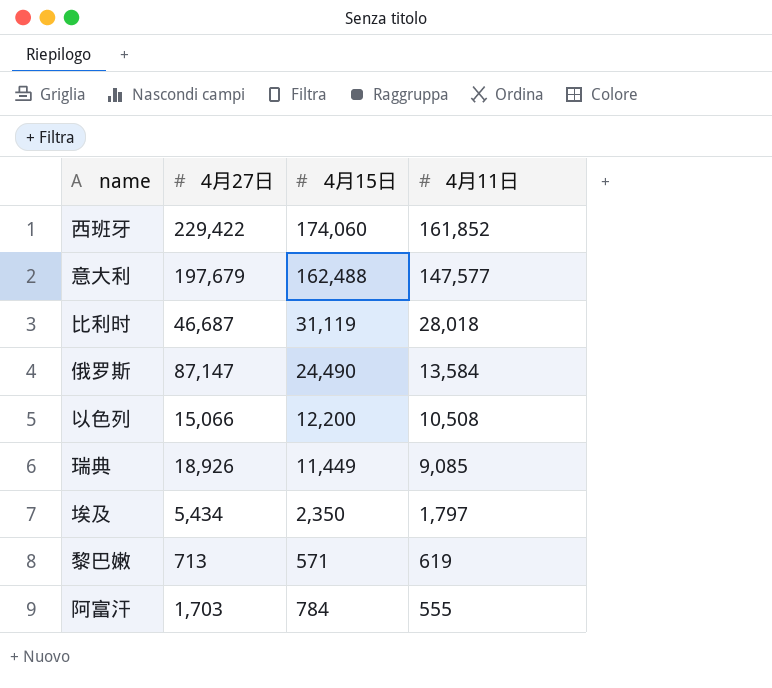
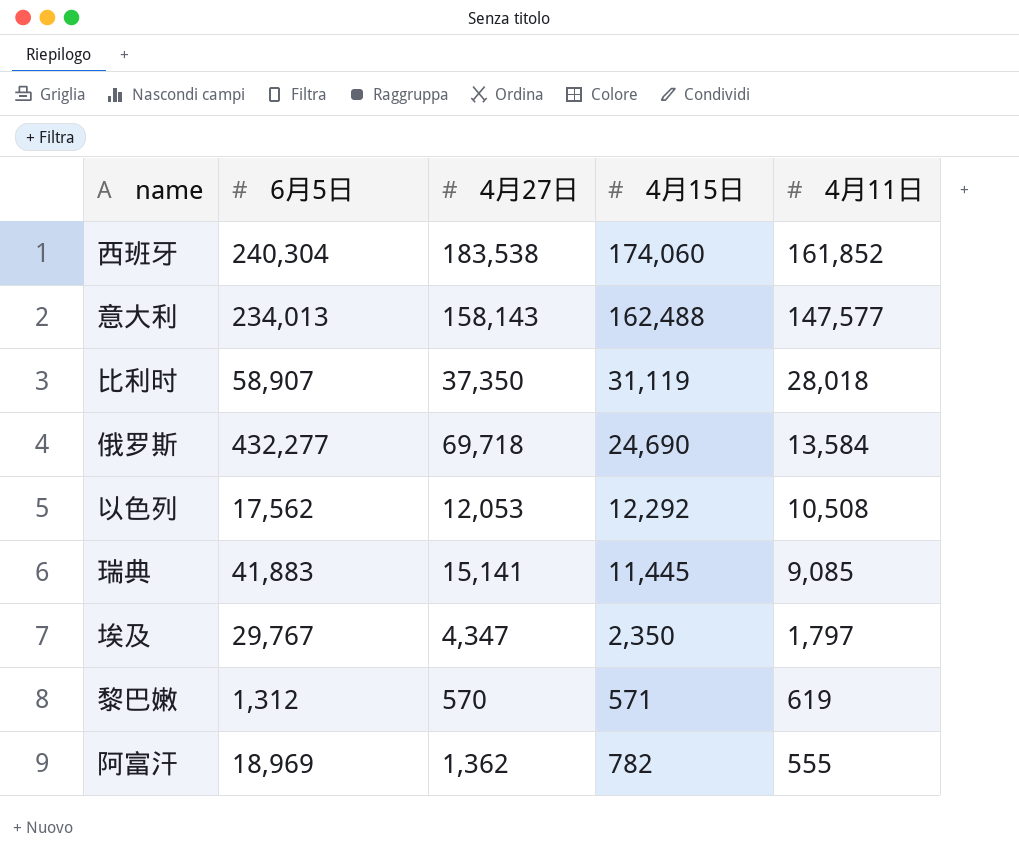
column 6月5日 | position: none -> 2
西班牙 | 4月27日: 229,422 -> 183,538
意大利 | 4月27日: 197,679 -> 158,143
比利时 | 4月27日: 46,687 -> 37,350
俄罗斯 | 4月27日: 87,147 -> 69,718
俄罗斯 | 4月15日: 24,490 -> 24,690
以色列 | 4月27日: 15,066 -> 12,053
以色列 | 4月15日: 12,200 -> 12,292
瑞典 | 4月27日: 18,926 -> 15,141
瑞典 | 4月15日: 11,449 -> 11,445
埃及 | 4月27日: 5,434 -> 4,347
黎巴嫩 | 4月27日: 713 -> 570
阿富汗 | 4月27日: 1,703 -> 1,362
阿富汗 | 4月15日: 784 -> 782

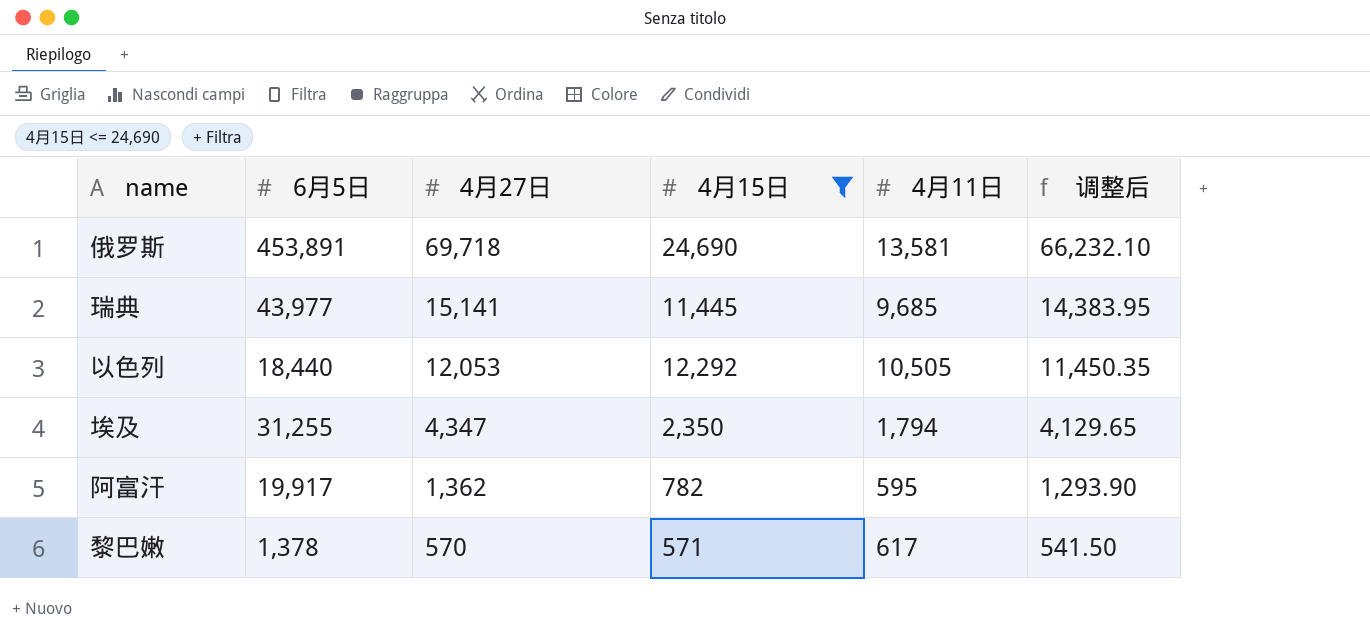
filter: none -> 4月15日 <= 24,690
row order: 4月11日 descending -> 4月27日 descending
column 调整后 | formula: none -> [4月27日] * 0.95
俄罗斯 | 6月5日: 432,277 -> 453,891
俄罗斯 | 4月11日: 13,584 -> 13,581
瑞典 | 6月5日: 41,883 -> 43,977
瑞典 | 4月11日: 9,085 -> 9,685
以色列 | 6月5日: 17,562 -> 18,440
以色列 | 4月11日: 10,508 -> 10,505
埃及 | 6月5日: 29,767 -> 31,255
埃及 | 4月11日: 1,797 -> 1,794
阿富汗 | 6月5日: 18,969 -> 19,917
阿富汗 | 4月11日: 555 -> 595
黎巴嫩 | 6月5日: 1,312 -> 1,378
黎巴嫩 | 4月11日: 619 -> 617

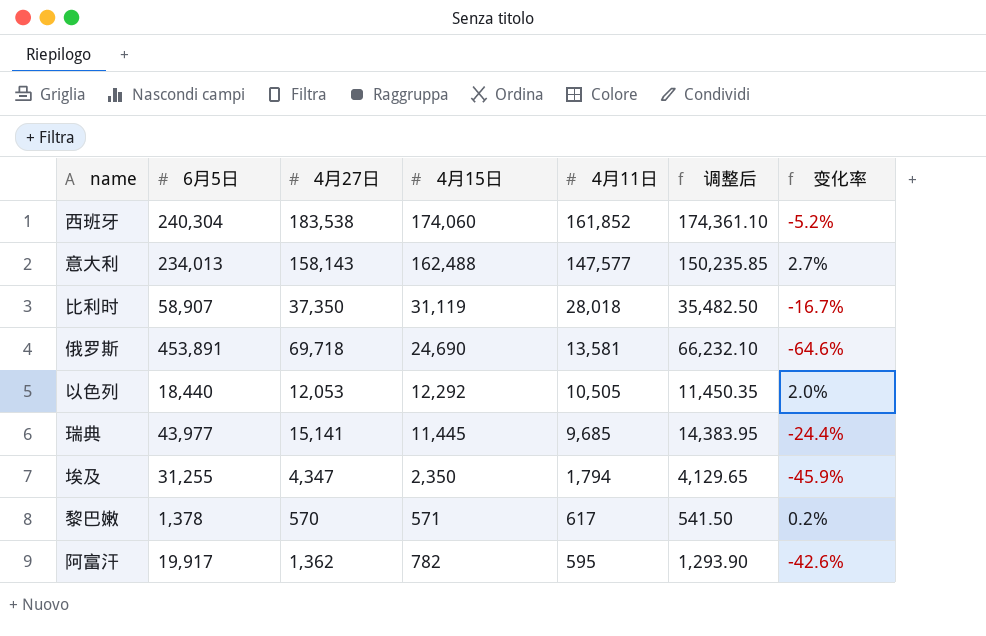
filter: 4月15日 <= 24,690 -> none
row order: 4月27日 descending -> 4月11日 descending
column 变化率 | formula: none -> ([4月15日] - [4月27日]) / [4月27日]

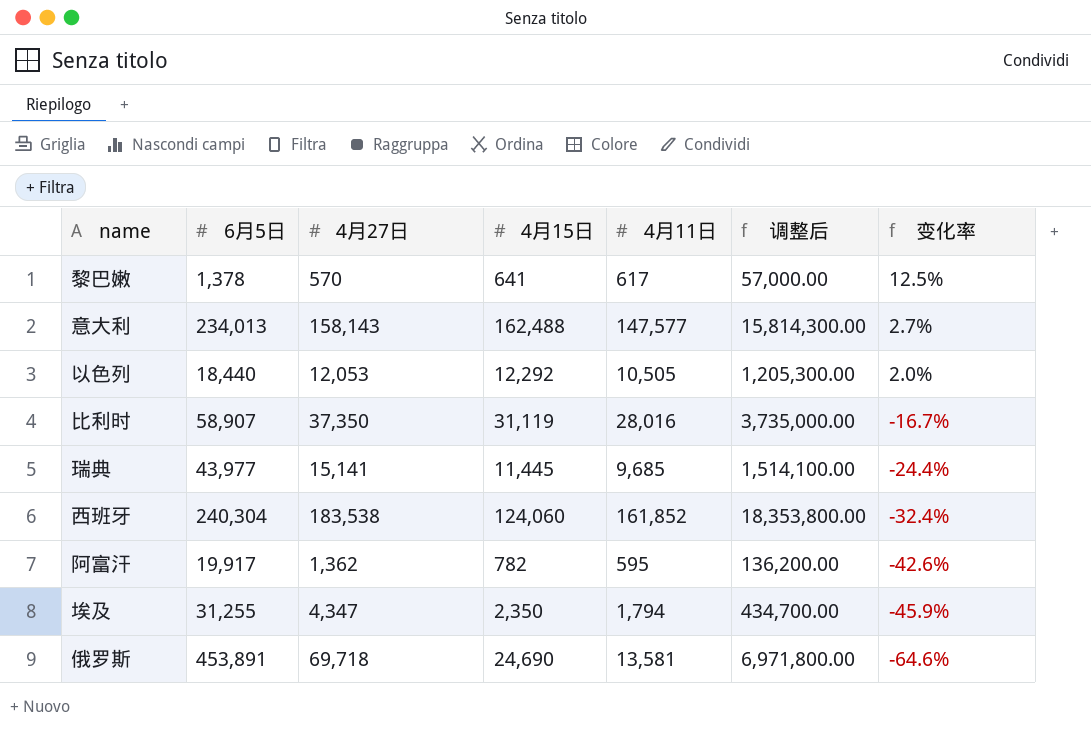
row order: 4月11日 descending -> 变化率 descending
column 调整后 | formula: [4月27日] * 0.95 -> [4月27日] * 100
黎巴嫩 | 4月15日: 571 -> 641
黎巴嫩 | 变化率: 0.2% -> 12.5%
比利时 | 4月11日: 28,018 -> 28,016
西班牙 | 4月15日: 174,060 -> 124,060
西班牙 | 变化率: -5.2% -> -32.4%

